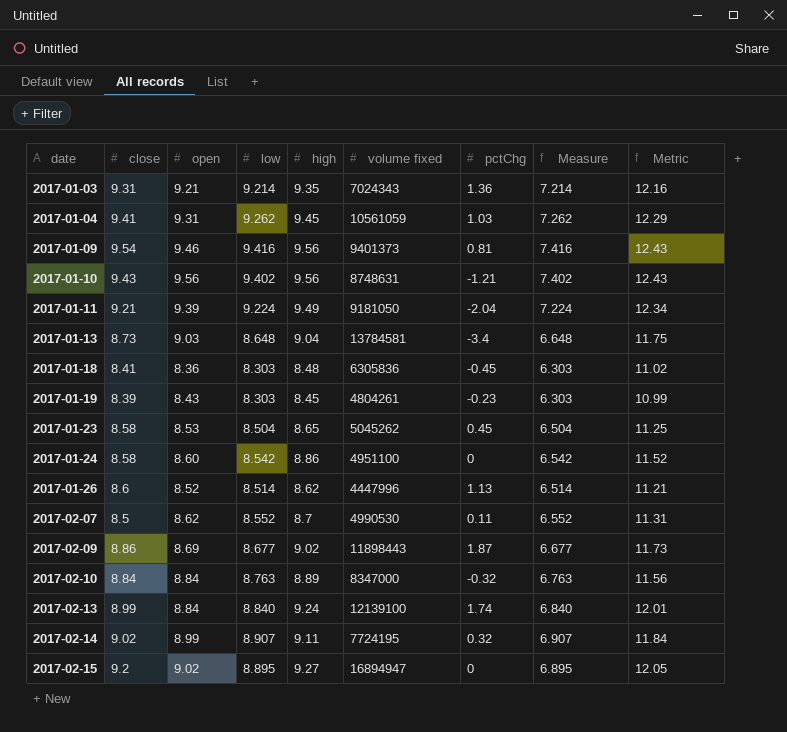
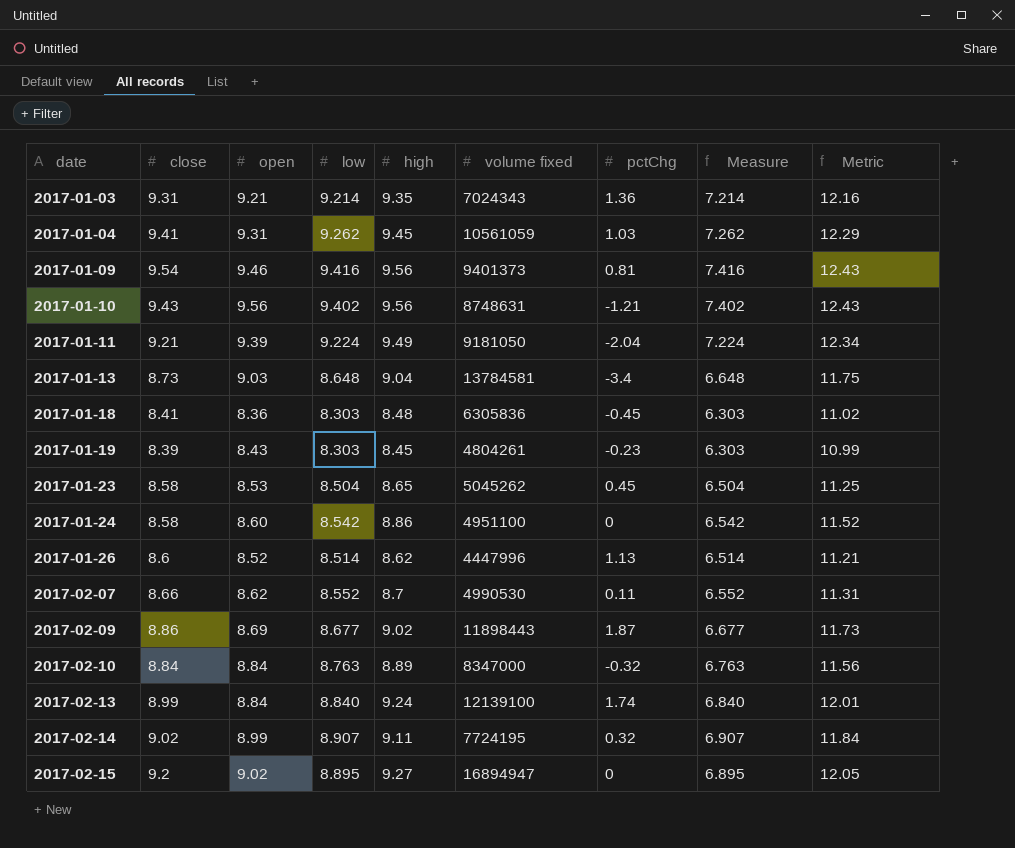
2017-02-07 | close: 8.5 -> 8.66

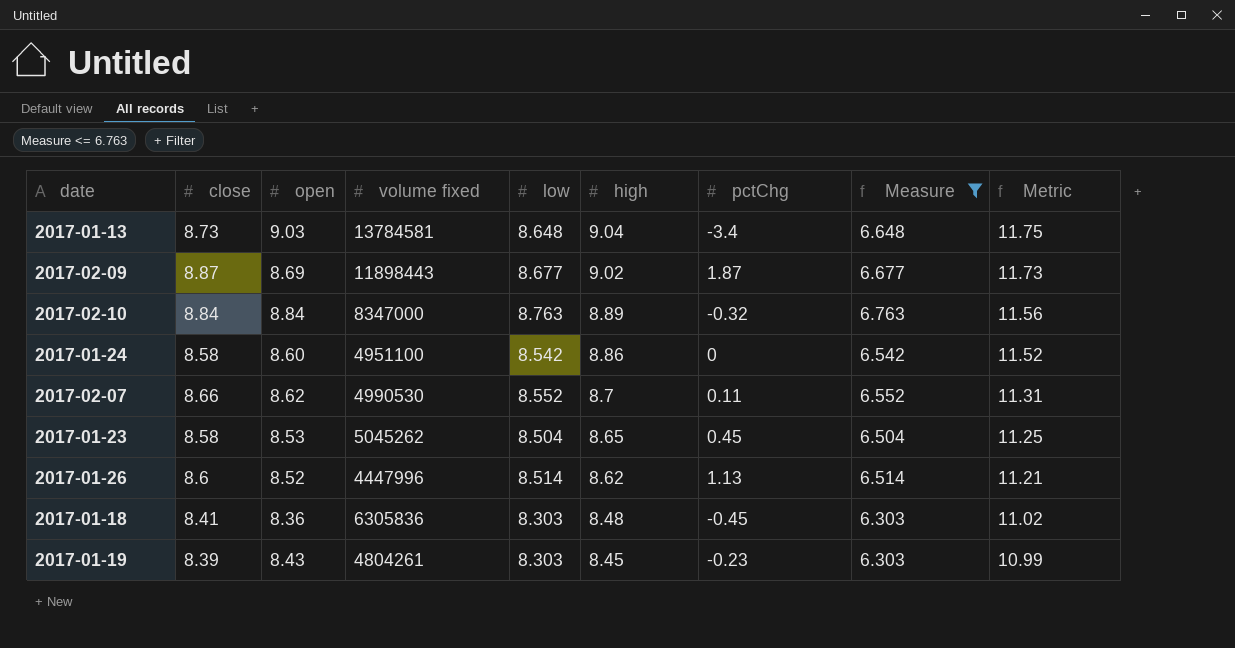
filter: none -> Measure <= 6.763
row order: date ascending -> high descending
column volume fixed | position: 6 -> 4
2017-02-09 | close: 8.86 -> 8.87

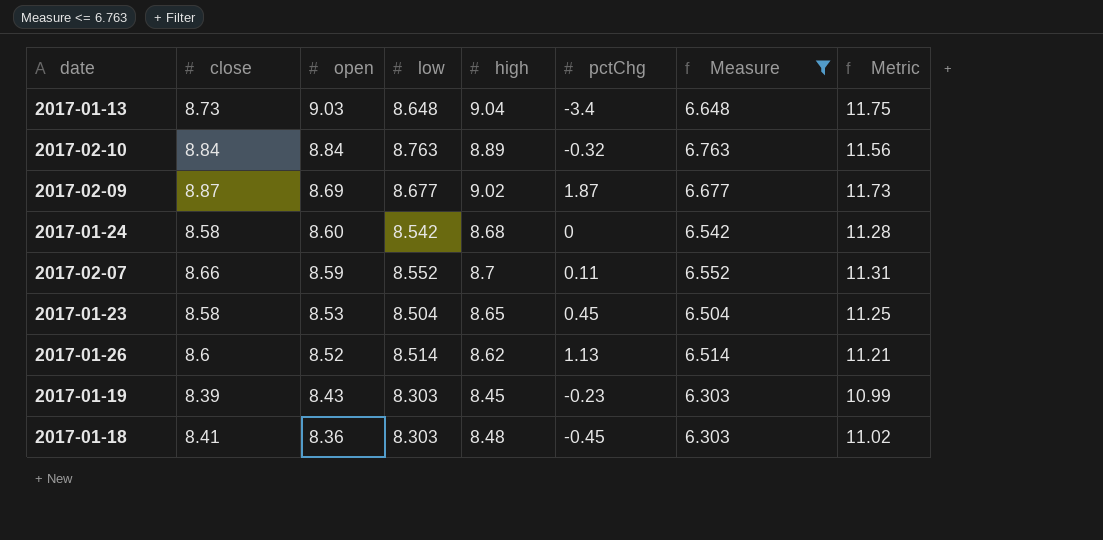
row order: high descending -> open descending
column volume fixed | position: 4 -> none
2017-01-24 | high: 8.86 -> 8.68
2017-01-24 | Metric: 11.52 -> 11.28
2017-02-07 | open: 8.62 -> 8.59

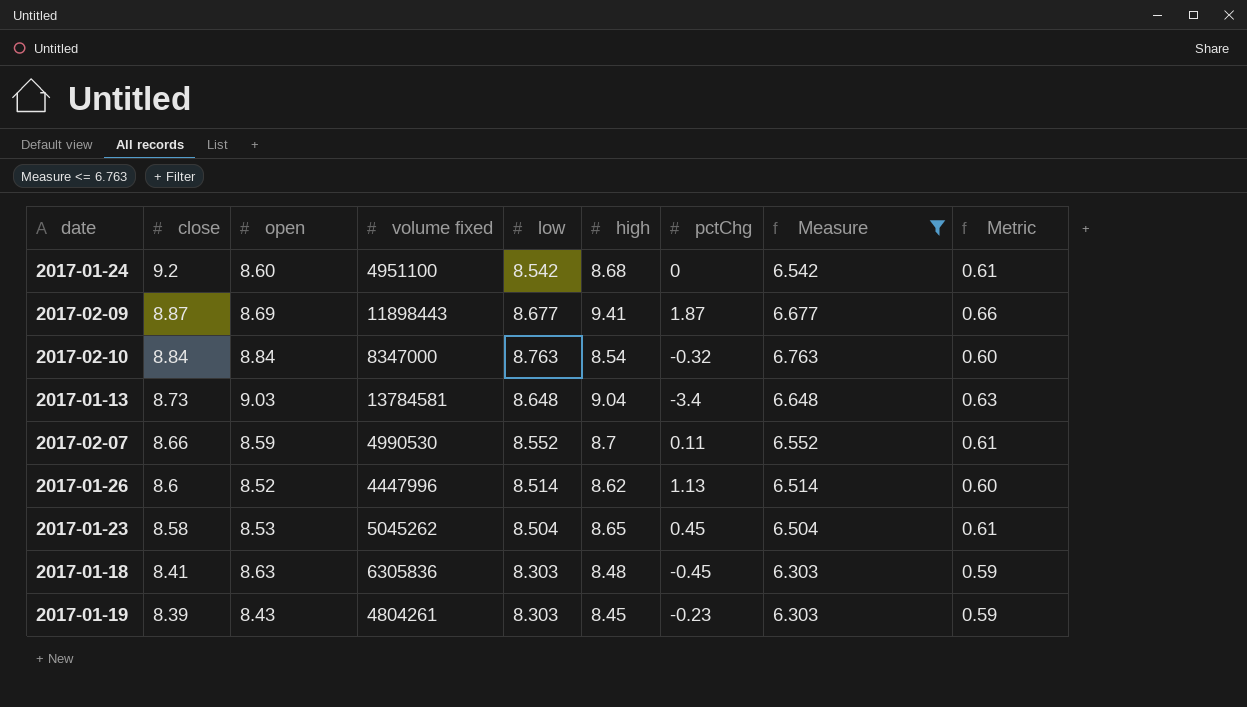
row order: open descending -> close descending
column volume fixed | position: none -> 4
column Metric | formula: [high] * 1.3 -> [high] * 0.07
2017-01-24 | close: 8.58 -> 9.2
2017-02-09 | high: 9.02 -> 9.41
2017-02-10 | high: 8.89 -> 8.54
2017-01-18 | open: 8.36 -> 8.63

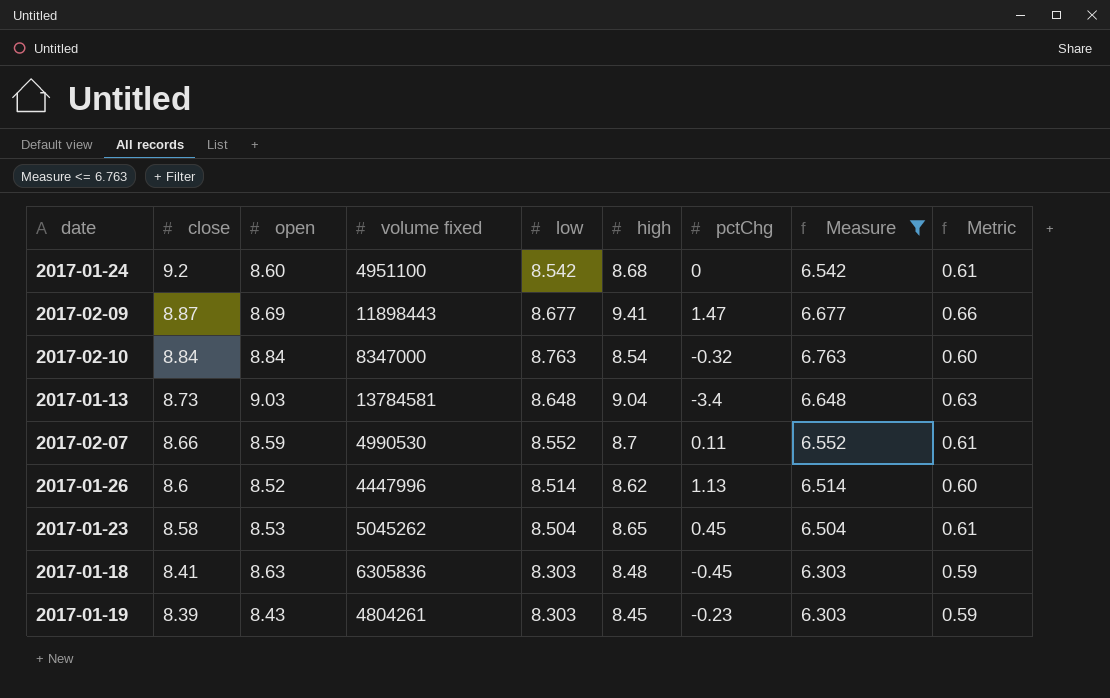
2017-02-09 | pctChg: 1.87 -> 1.47

